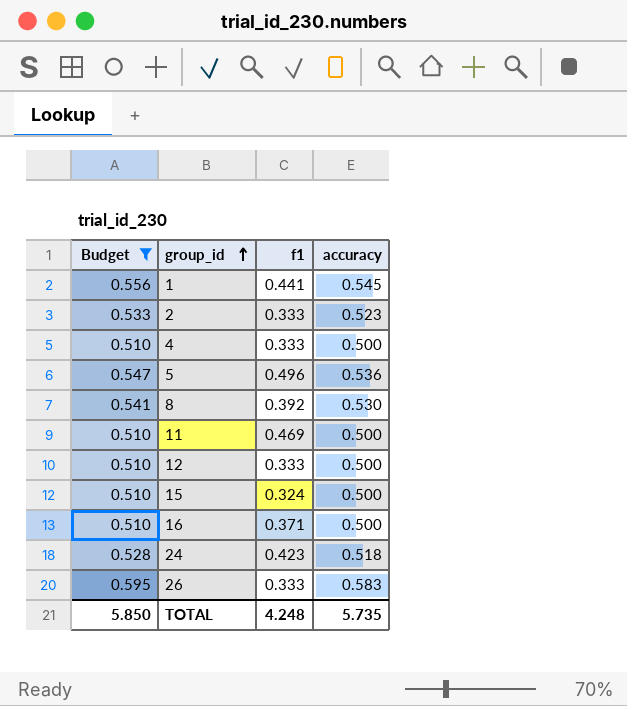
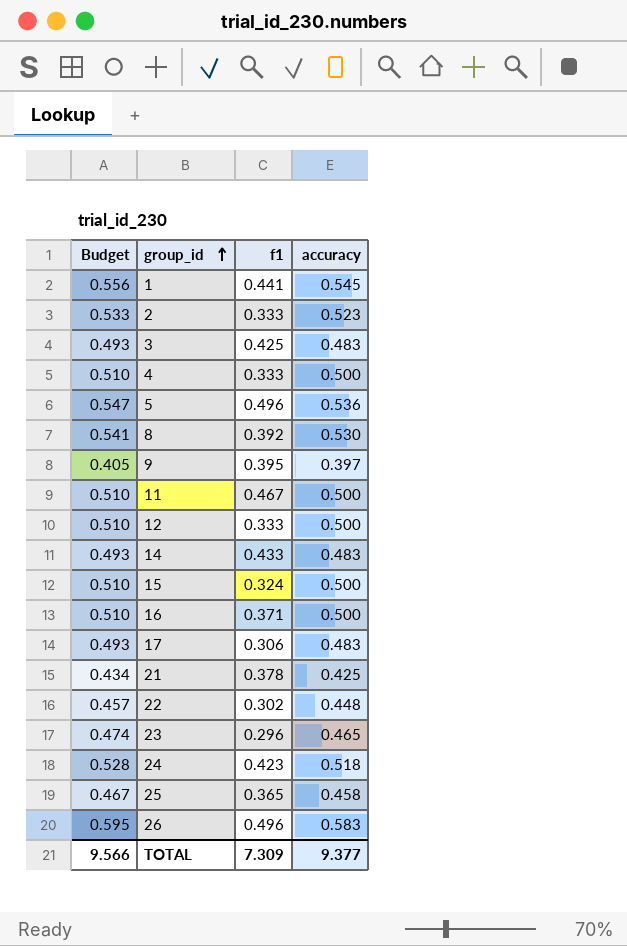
filter: Budget >= 0.510 -> none
11 | f1: 0.469 -> 0.467
26 | f1: 0.333 -> 0.496
TOTAL | Budget: 5.850 -> 9.566
TOTAL | f1: 4.248 -> 7.309
TOTAL | accuracy: 5.735 -> 9.377

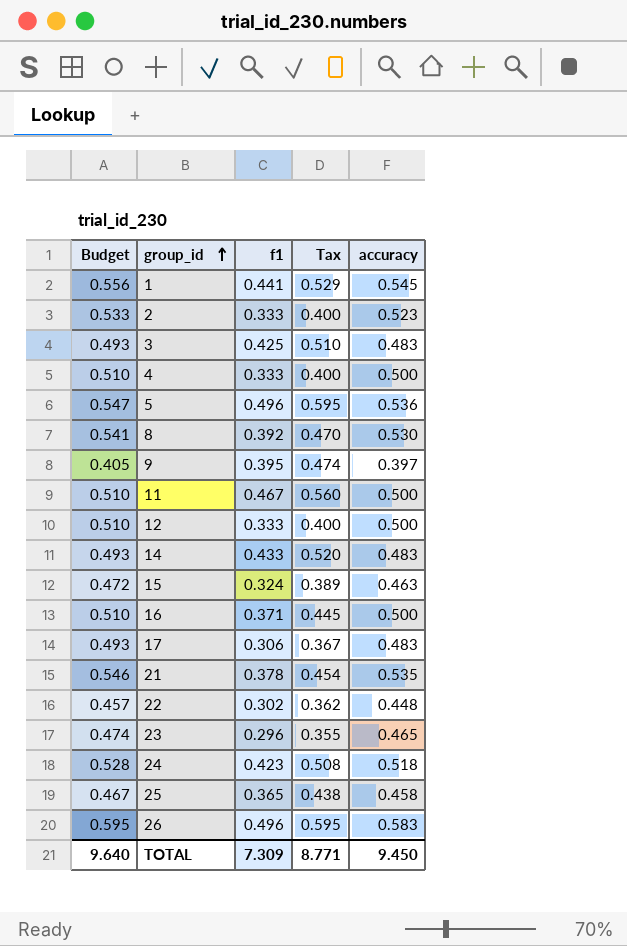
column Tax | formula: none -> [f1] * 1.2
15 | Budget: 0.510 -> 0.472
15 | accuracy: 0.500 -> 0.463
21 | Budget: 0.434 -> 0.546
21 | accuracy: 0.425 -> 0.535
TOTAL | Budget: 9.566 -> 9.640
TOTAL | accuracy: 9.377 -> 9.450

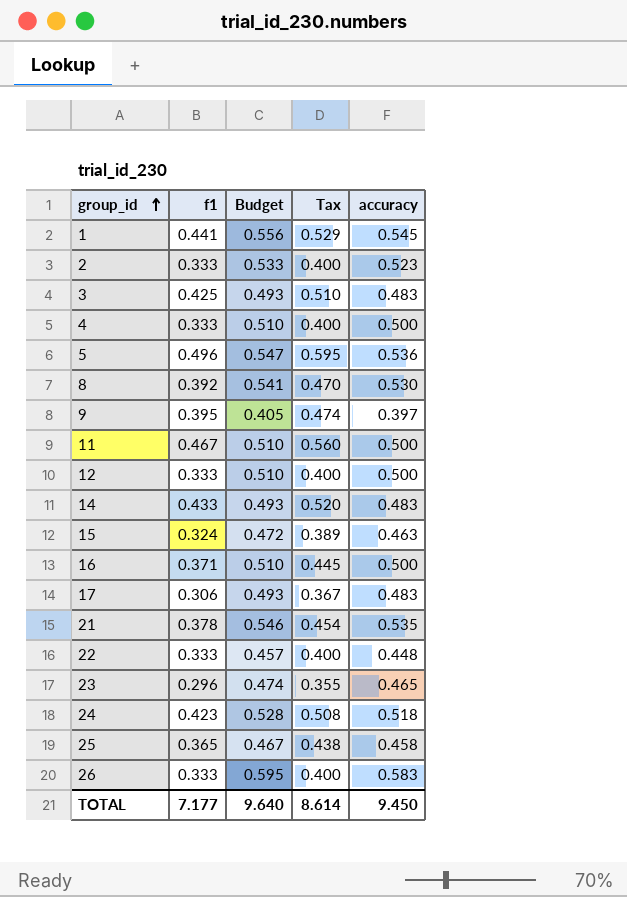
column Budget | position: 1 -> 3
22 | f1: 0.302 -> 0.333
22 | Tax: 0.362 -> 0.400
26 | f1: 0.496 -> 0.333
26 | Tax: 0.595 -> 0.400
TOTAL | f1: 7.309 -> 7.177
TOTAL | Tax: 8.771 -> 8.614

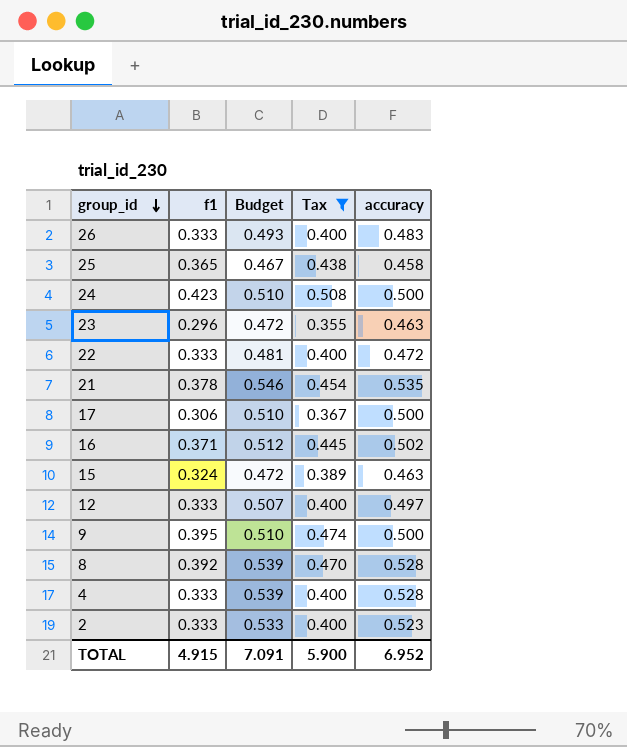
filter: none -> Tax <= 0.508
row order: group_id ascending -> group_id descending
26 | Budget: 0.595 -> 0.493
26 | accuracy: 0.583 -> 0.483
24 | Budget: 0.528 -> 0.510
24 | accuracy: 0.518 -> 0.500
23 | Budget: 0.474 -> 0.472
23 | accuracy: 0.465 -> 0.463
22 | Budget: 0.457 -> 0.481
22 | accuracy: 0.448 -> 0.472
17 | Budget: 0.493 -> 0.510
17 | accuracy: 0.483 -> 0.500
16 | Budget: 0.510 -> 0.512
16 | accuracy: 0.500 -> 0.502
12 | Budget: 0.510 -> 0.507
12 | accuracy: 0.500 -> 0.497
9 | Budget: 0.405 -> 0.510
9 | accuracy: 0.397 -> 0.500
8 | Budget: 0.541 -> 0.539
8 | accuracy: 0.530 -> 0.528
4 | Budget: 0.510 -> 0.539
4 | accuracy: 0.500 -> 0.528
TOTAL | f1: 7.177 -> 4.915
TOTAL | Budget: 9.640 -> 7.091
TOTAL | Tax: 8.614 -> 5.900
TOTAL | accuracy: 9.450 -> 6.952

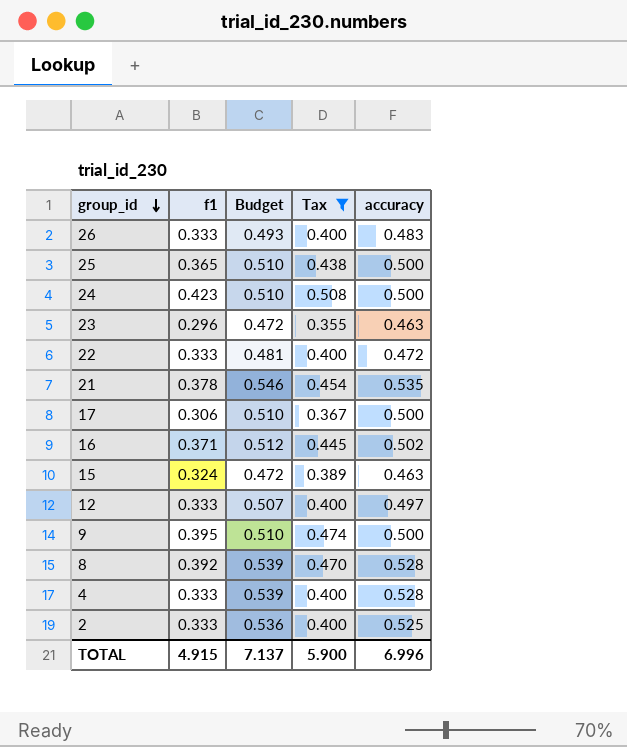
25 | Budget: 0.467 -> 0.510
25 | accuracy: 0.458 -> 0.500
2 | Budget: 0.533 -> 0.536
2 | accuracy: 0.523 -> 0.525
TOTAL | Budget: 7.091 -> 7.137
TOTAL | accuracy: 6.952 -> 6.996

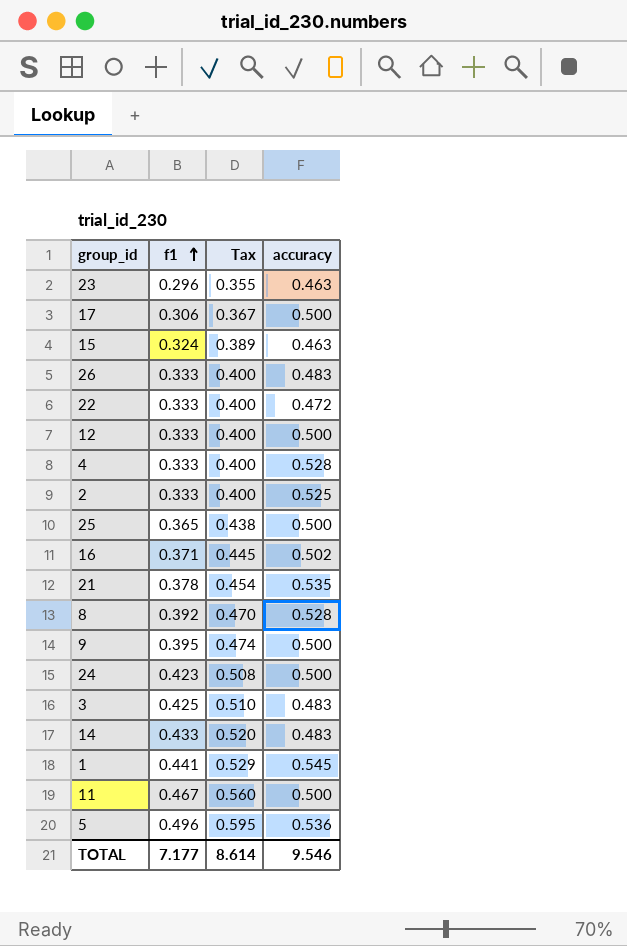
filter: Tax <= 0.508 -> none
row order: group_id descending -> f1 ascending
column Budget | formula: [accuracy] * 1.02 -> none
12 | accuracy: 0.497 -> 0.500
TOTAL | f1: 4.915 -> 7.177
TOTAL | Tax: 5.900 -> 8.614
TOTAL | accuracy: 6.996 -> 9.546

